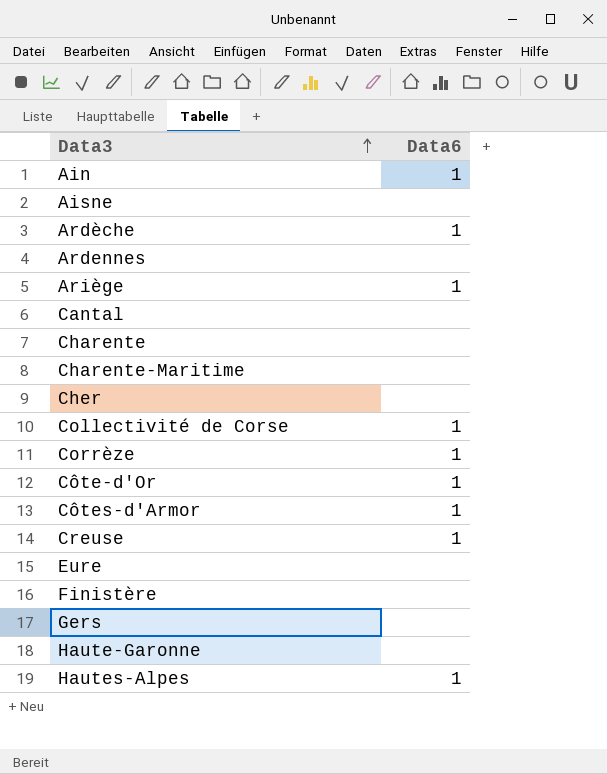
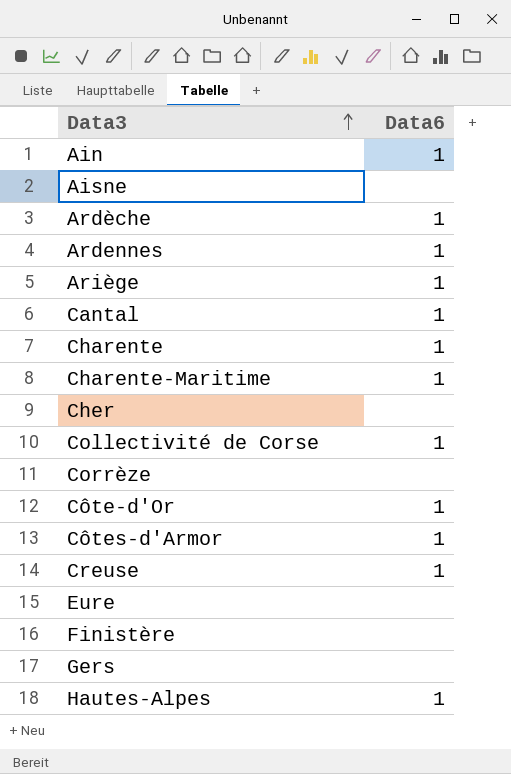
row Haute-Garonne: none -> none
Ardennes | Data6: none -> 1
Cantal | Data6: none -> 1
Charente | Data6: none -> 1
Charente-Maritime | Data6: none -> 1
Corrèze | Data6: 1 -> none

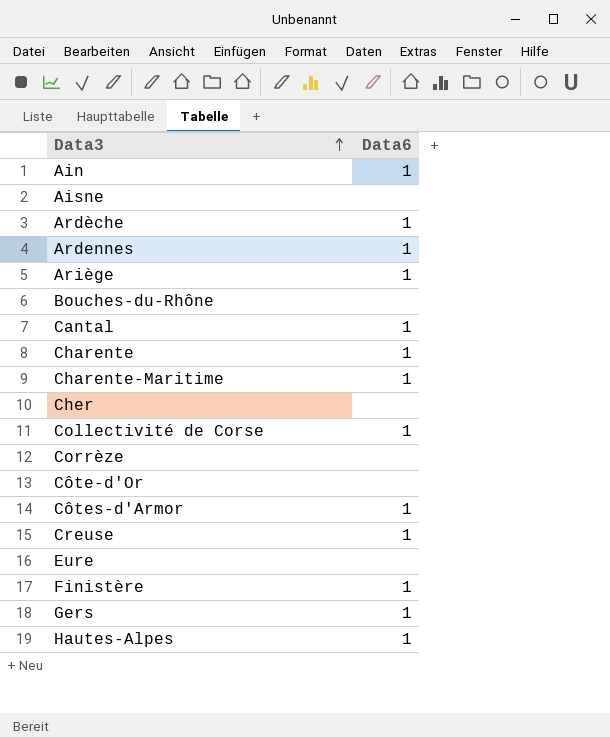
row Bouches-du-Rhône: none -> none
Côte-d'Or | Data6: 1 -> none
Finistère | Data6: none -> 1
Gers | Data6: none -> 1

